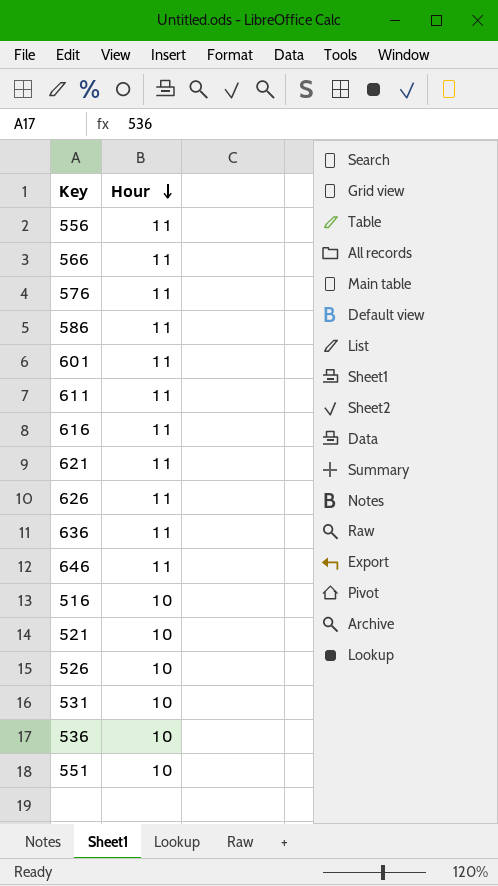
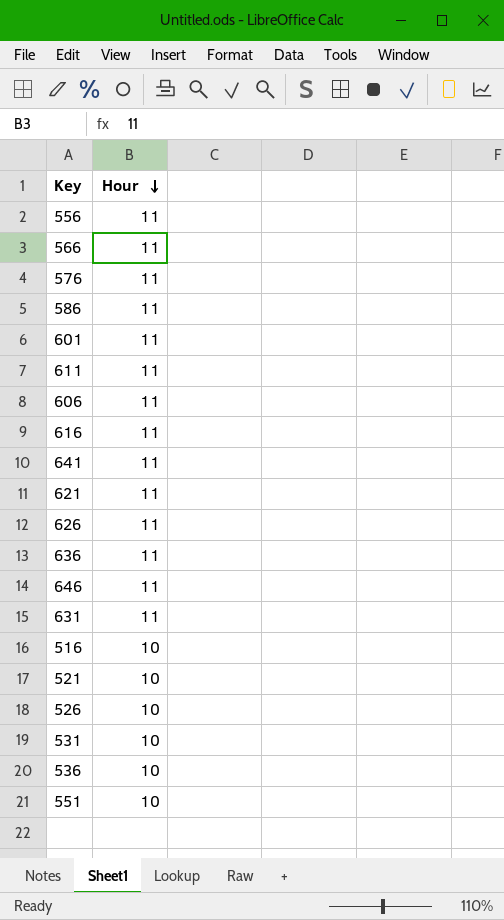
row 606: none -> 11
row 641: none -> 11
row 631: none -> 11

